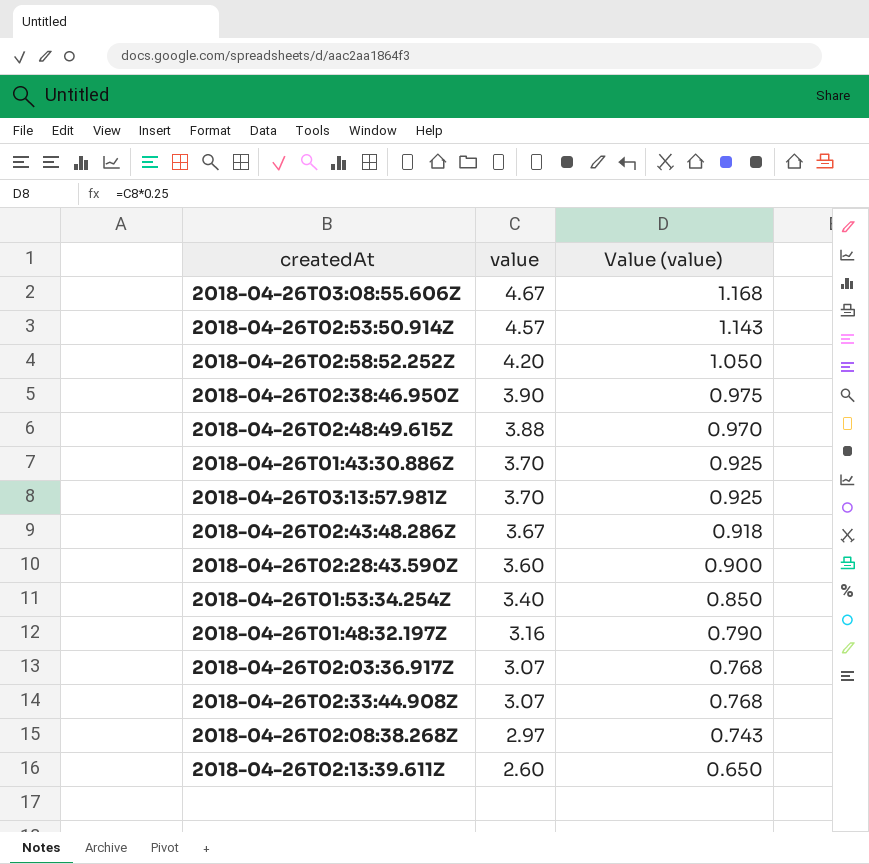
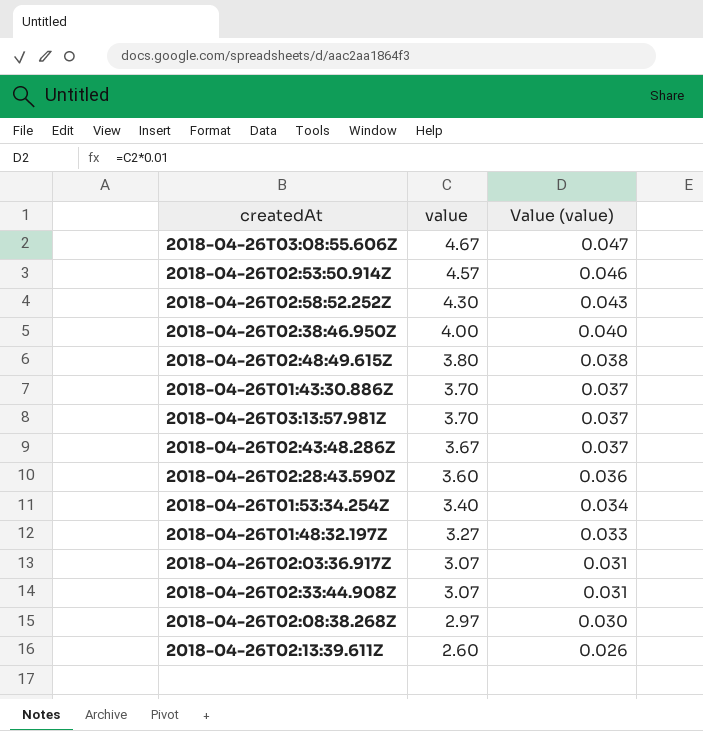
column Value (value) | formula: [value] * 0.25 -> [value] * 0.01
2018-04-26T02:58:52.252Z | value: 4.20 -> 4.30
2018-04-26T02:38:46.950Z | value: 3.90 -> 4.00
2018-04-26T02:48:49.615Z | value: 3.88 -> 3.80
2018-04-26T01:48:32.197Z | value: 3.16 -> 3.27

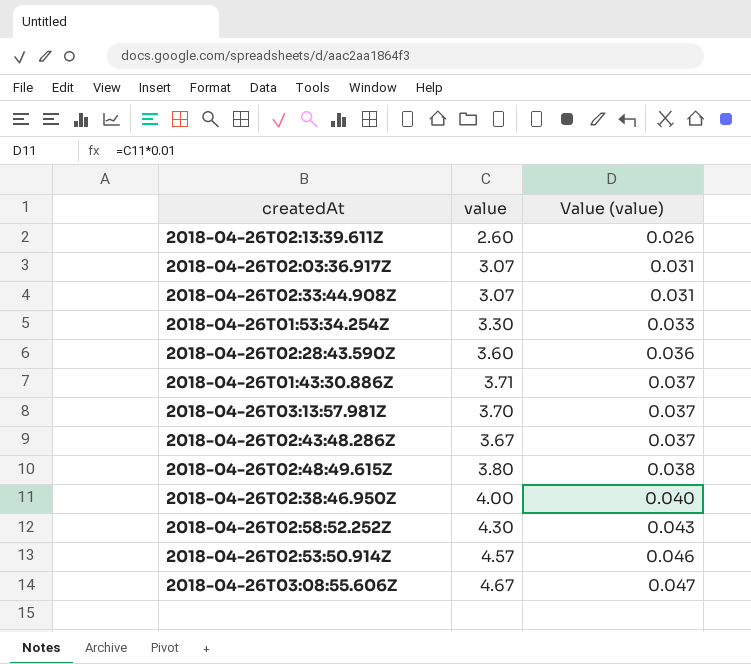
row order: value descending -> Value (value) ascending
row 2018-04-26T01:48:32.197Z: 3.27 | 0.033 -> none
row 2018-04-26T02:08:38.268Z: 2.97 | 0.030 -> none
2018-04-26T01:53:34.254Z | value: 3.40 -> 3.30
2018-04-26T01:53:34.254Z | Value (value): 0.034 -> 0.033
2018-04-26T01:43:30.886Z | value: 3.70 -> 3.71

